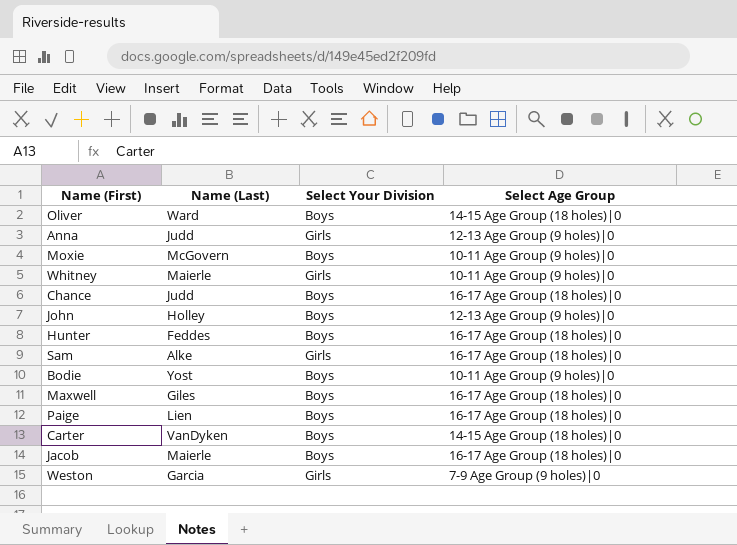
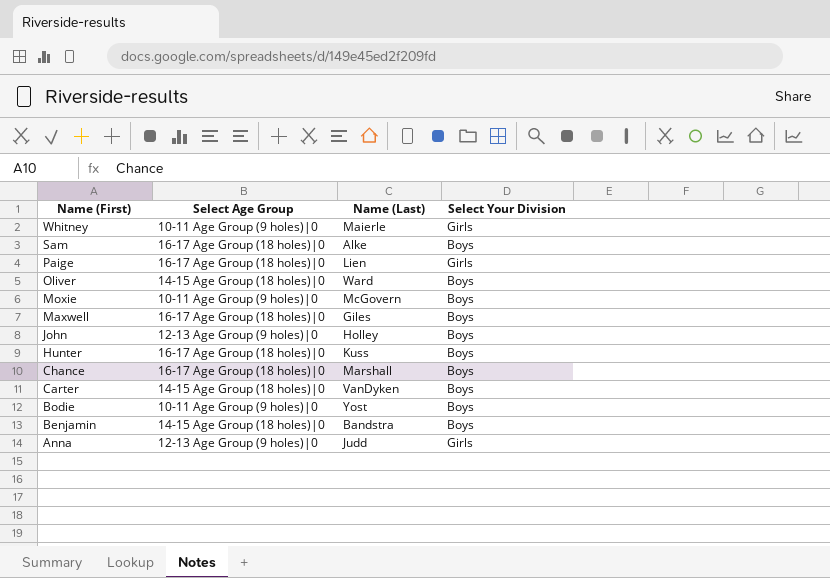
row order: none -> Name (First) descending
column Select Age Group | position: 4 -> 2
row Jacob: Maierle | Boys | 16-17 Age Group (18 holes)|0 -> none
row Weston: Garcia | Girls | 7-9 Age Group (9 holes)|0 -> none
Sam | Select Your Division: Girls -> Boys
Paige | Select Your Division: Boys -> Girls
Hunter | Name (Last): Feddes -> Kuss
Chance | Name (Last): Judd -> Marshall
row Benjamin: none -> 14-15 Age Group (18 holes)|0 | Bandstra | Boys

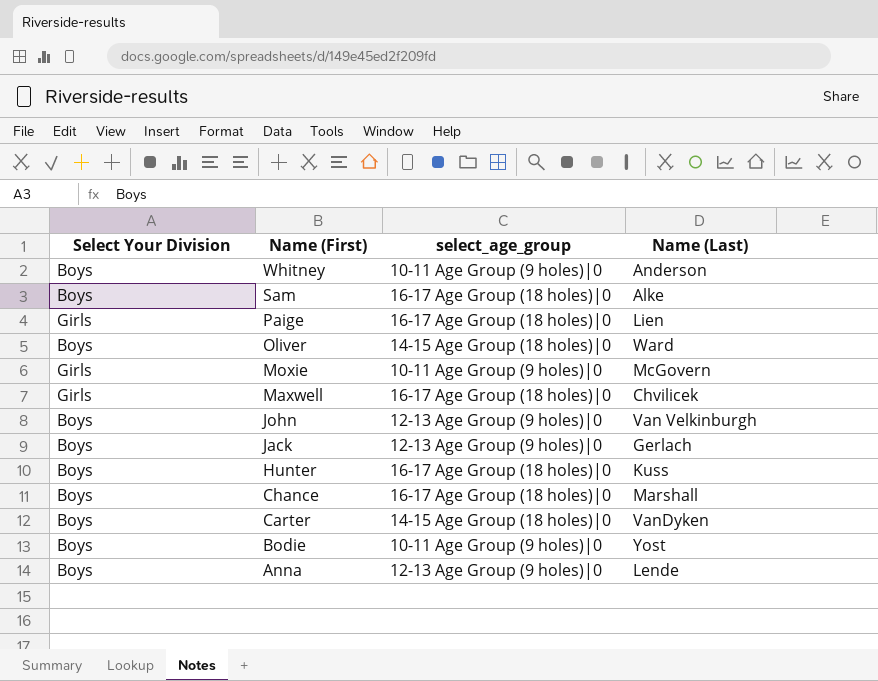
column Select Your Division | position: 4 -> 1
column name: Select Age Group -> select_age_group
row Benjamin: 14-15 Age Group (18 holes)|0 | Bandstra | Boys -> none
Whitney | Select Your Division: Girls -> Boys
Whitney | Name (Last): Maierle -> Anderson
Moxie | Select Your Division: Boys -> Girls
Maxwell | Select Your Division: Boys -> Girls
Maxwell | Name (Last): Giles -> Chvilicek
John | Name (Last): Holley -> Van Velkinburgh
row Jack: none -> Boys | 12-13 Age Group (9 holes)|0 | Gerlach
Anna | Select Your Division: Girls -> Boys
Anna | Name (Last): Judd -> Lende

